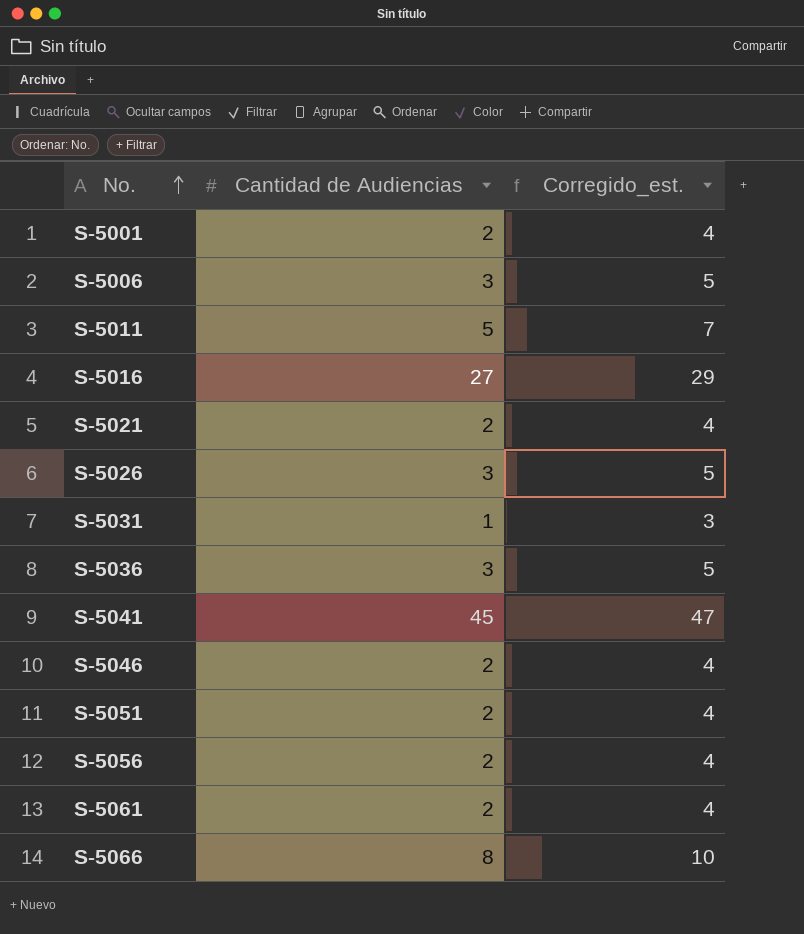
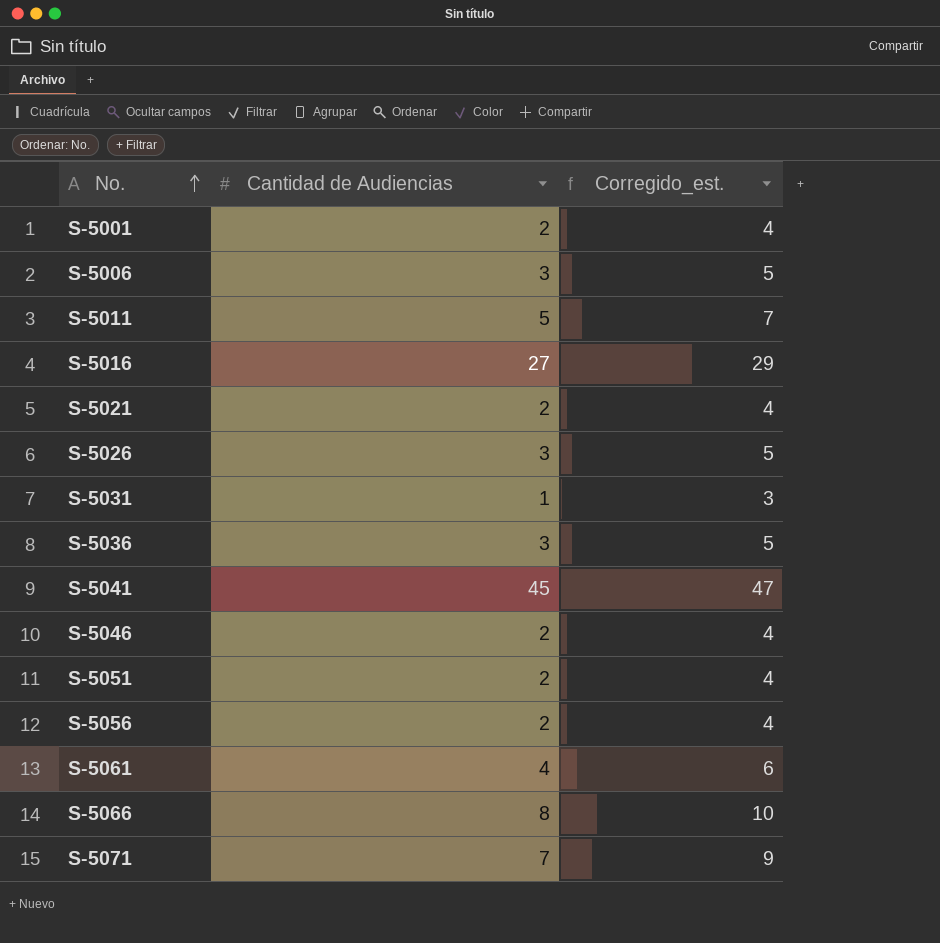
S-5061 | Cantidad de Audiencias: 2 -> 4
S-5061 | Corregido_est.: 4 -> 6
row S-5071: none -> 7 | 9

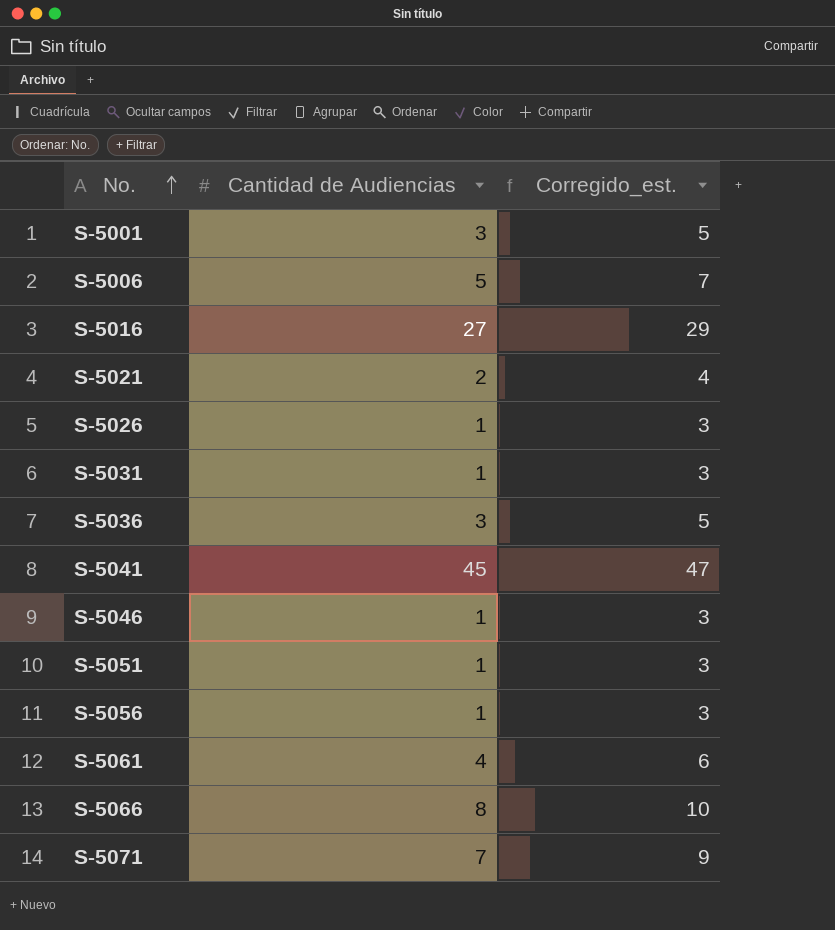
row S-5011: 5 | 7 -> none
S-5001 | Cantidad de Audiencias: 2 -> 3
S-5001 | Corregido_est.: 4 -> 5
S-5006 | Cantidad de Audiencias: 3 -> 5
S-5006 | Corregido_est.: 5 -> 7
S-5026 | Cantidad de Audiencias: 3 -> 1
S-5026 | Corregido_est.: 5 -> 3
S-5046 | Cantidad de Audiencias: 2 -> 1
S-5046 | Corregido_est.: 4 -> 3
S-5051 | Cantidad de Audiencias: 2 -> 1
S-5051 | Corregido_est.: 4 -> 3
S-5056 | Cantidad de Audiencias: 2 -> 1
S-5056 | Corregido_est.: 4 -> 3

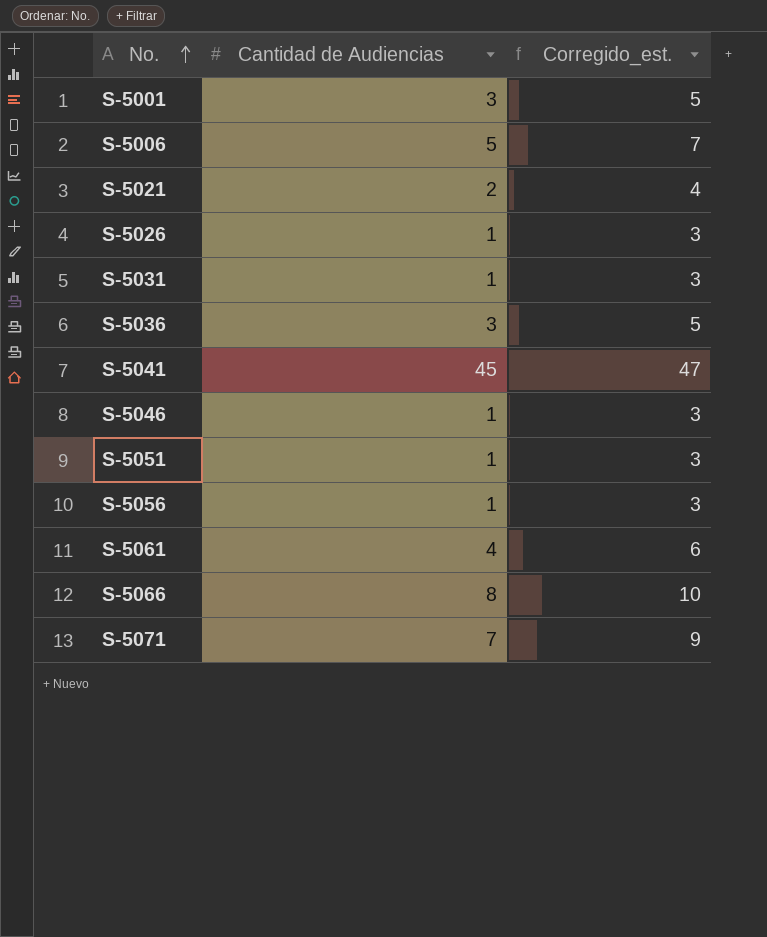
row S-5016: 27 | 29 -> none

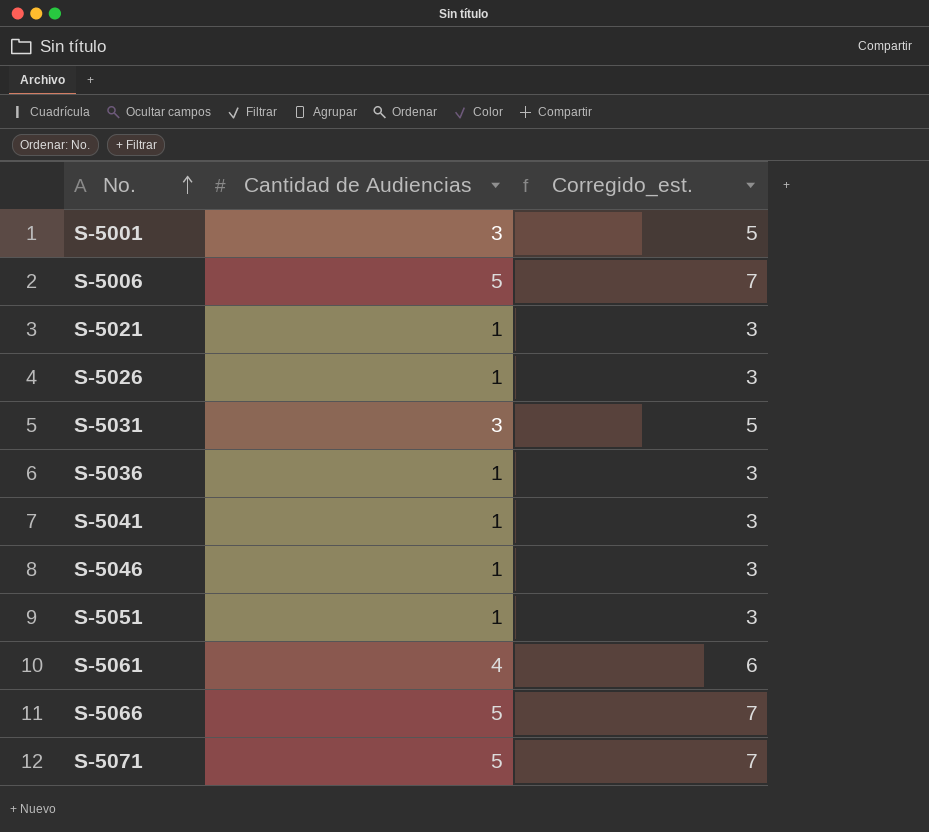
row S-5056: 1 | 3 -> none
S-5021 | Cantidad de Audiencias: 2 -> 1
S-5021 | Corregido_est.: 4 -> 3
S-5031 | Cantidad de Audiencias: 1 -> 3
S-5031 | Corregido_est.: 3 -> 5
S-5036 | Cantidad de Audiencias: 3 -> 1
S-5036 | Corregido_est.: 5 -> 3
S-5041 | Cantidad de Audiencias: 45 -> 1
S-5041 | Corregido_est.: 47 -> 3
S-5066 | Cantidad de Audiencias: 8 -> 5
S-5066 | Corregido_est.: 10 -> 7
S-5071 | Cantidad de Audiencias: 7 -> 5
S-5071 | Corregido_est.: 9 -> 7

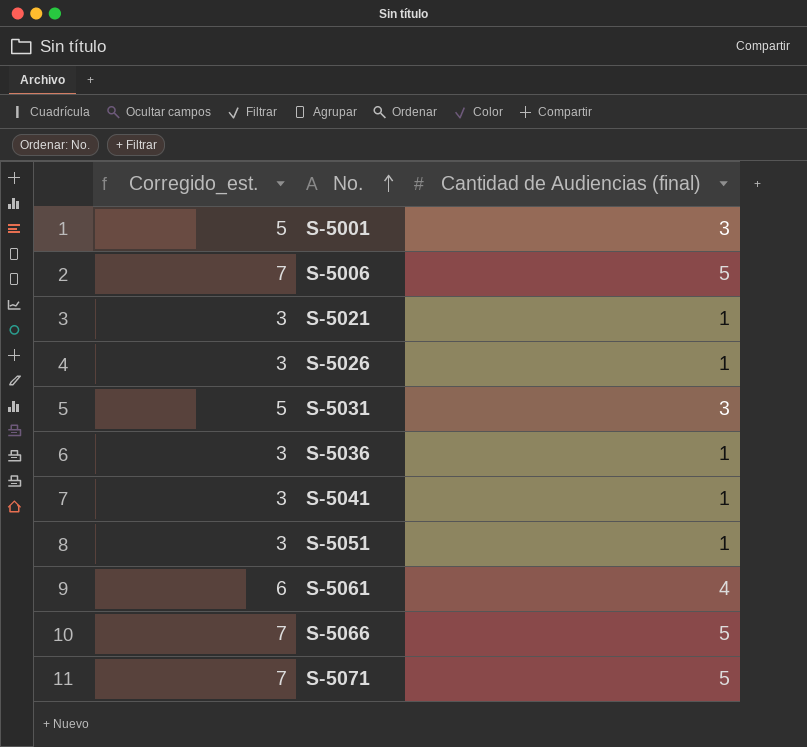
column Corregido_est. | position: 3 -> 1
column name: Cantidad de Audiencias -> Cantidad de Audiencias (final)
row S-5046: 1 | 3 -> none

